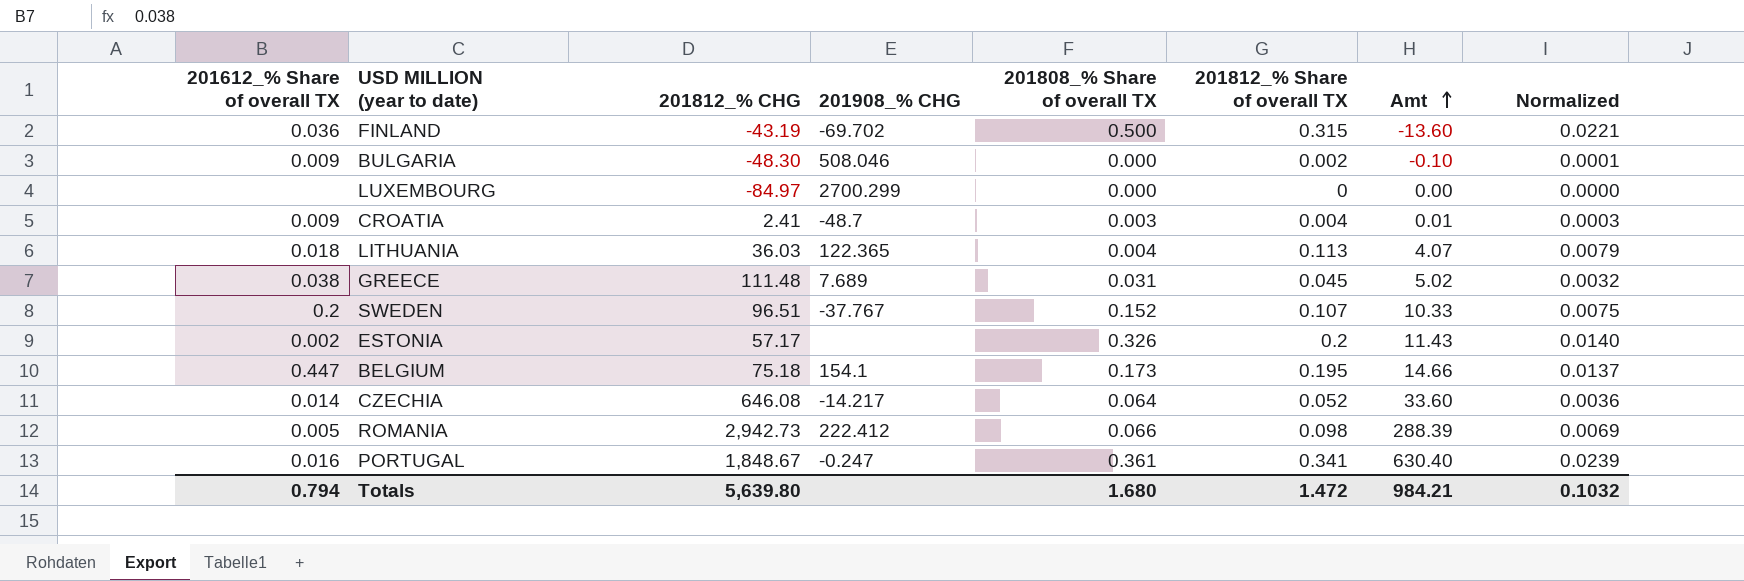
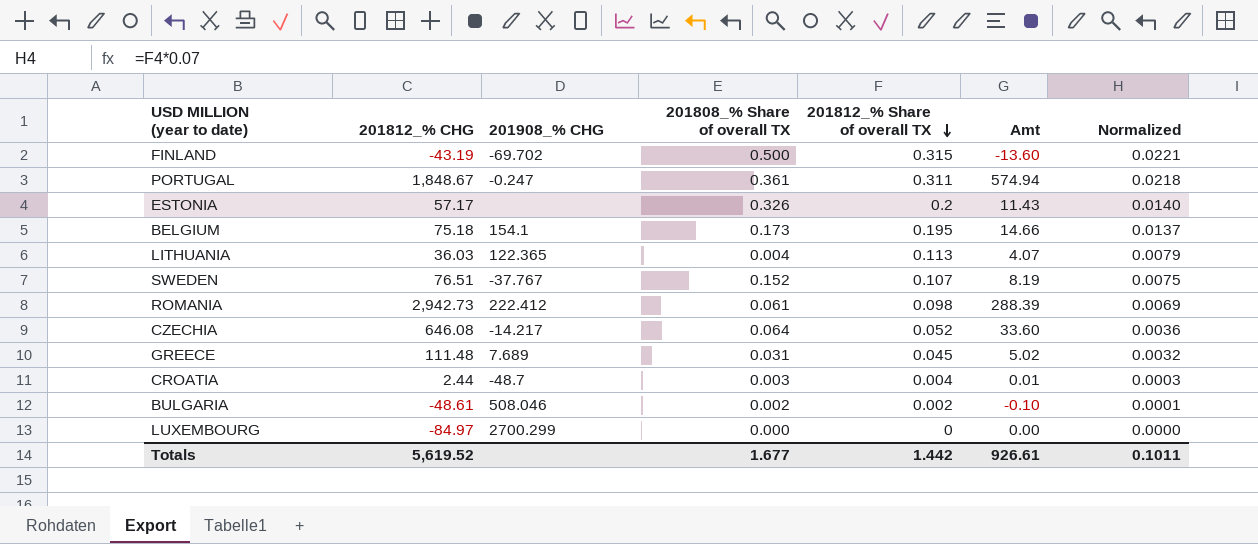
row order: Amt ascending -> 201812_% Share of overall TX descending
column 201612_% Share of overall TX | position: 1 -> none
PORTUGAL | 201812_% Share of overall TX: 0.341 -> 0.311
PORTUGAL | Amt: 630.40 -> 574.94
PORTUGAL | Normalized: 0.0239 -> 0.0218
SWEDEN | 201812_% CHG: 96.51 -> 76.51
SWEDEN | Amt: 10.33 -> 8.19
ROMANIA | 201808_% Share of overall TX: 0.066 -> 0.061
CROATIA | 201812_% CHG: 2.41 -> 2.44
BULGARIA | 201812_% CHG: -48.30 -> -48.61
BULGARIA | 201808_% Share of overall TX: 0.000 -> 0.002
Totals | 201812_% CHG: 5,639.80 -> 5,619.52
Totals | 201808_% Share of overall TX: 1.680 -> 1.677
Totals | 201812_% Share of overall TX: 1.472 -> 1.442
Totals | Amt: 984.21 -> 926.61
Totals | Normalized: 0.1032 -> 0.1011

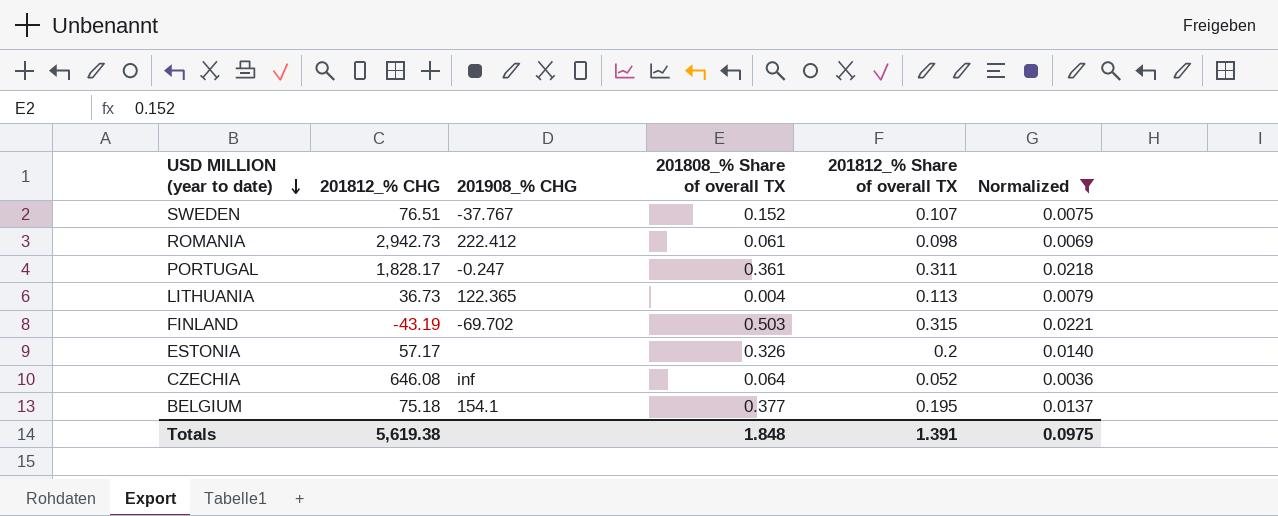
filter: none -> Normalized >= 0.0036
row order: 201812_% Share of overall TX descending -> USD MILLION (year to date) descending
column Amt | formula: [201812_% CHG] * [201812_% Share of overall TX] -> none
PORTUGAL | 201812_% CHG: 1,848.67 -> 1,828.17
LITHUANIA | 201812_% CHG: 36.03 -> 36.73
FINLAND | 201808_% Share of overall TX: 0.500 -> 0.503
CZECHIA | 201908_% CHG: -14.217 -> inf
BELGIUM | 201808_% Share of overall TX: 0.173 -> 0.377
Totals | 201812_% CHG: 5,619.52 -> 5,619.38
Totals | 201808_% Share of overall TX: 1.677 -> 1.848
Totals | 201812_% Share of overall TX: 1.442 -> 1.391
Totals | Normalized: 0.1011 -> 0.0975

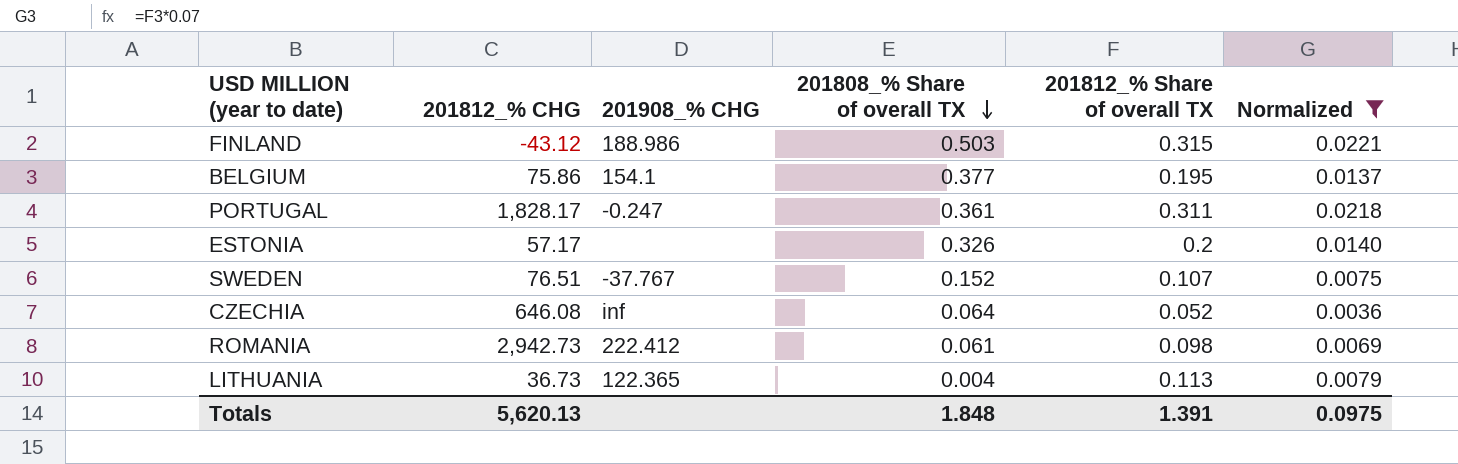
row order: USD MILLION (year to date) descending -> 201808_% Share of overall TX descending
FINLAND | 201812_% CHG: -43.19 -> -43.12
FINLAND | 201908_% CHG: -69.702 -> 188.986
BELGIUM | 201812_% CHG: 75.18 -> 75.86
Totals | 201812_% CHG: 5,619.38 -> 5,620.13

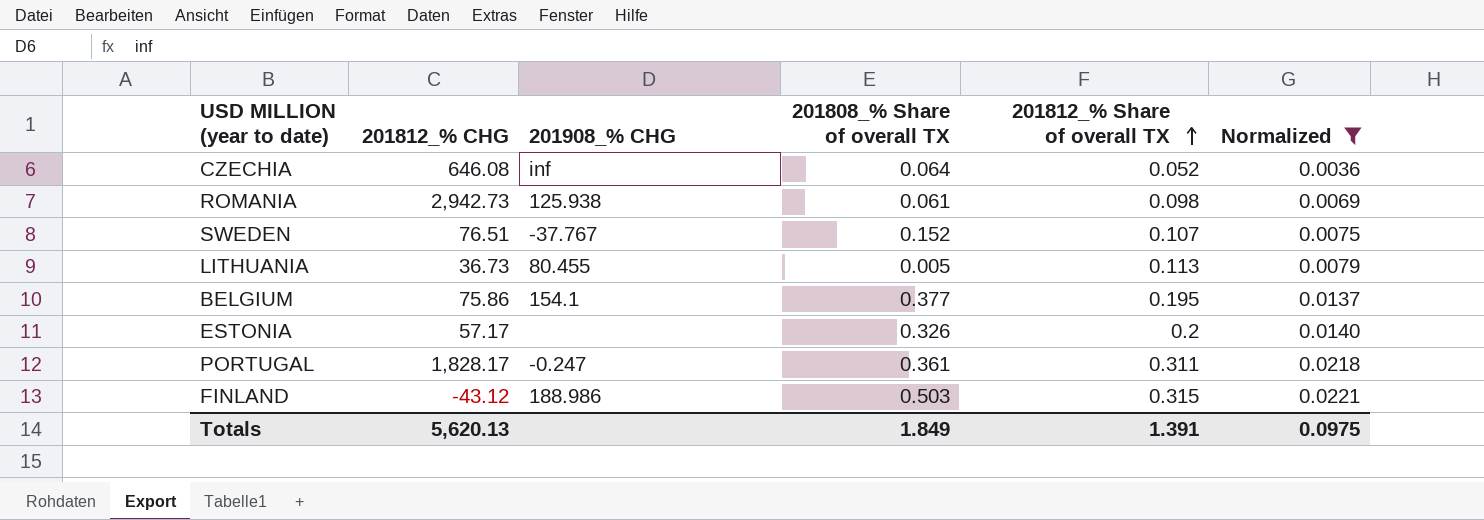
row order: 201808_% Share of overall TX descending -> 201812_% Share of overall TX ascending
ROMANIA | 201908_% CHG: 222.412 -> 125.938
LITHUANIA | 201908_% CHG: 122.365 -> 80.455
LITHUANIA | 201808_% Share of overall TX: 0.004 -> 0.005
Totals | 201808_% Share of overall TX: 1.848 -> 1.849

